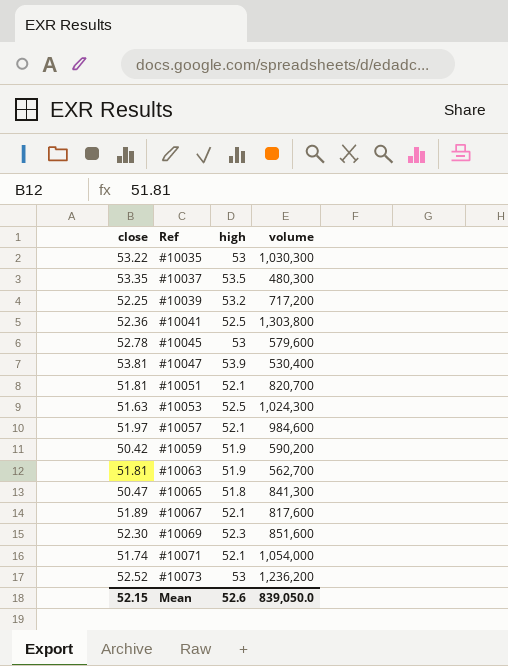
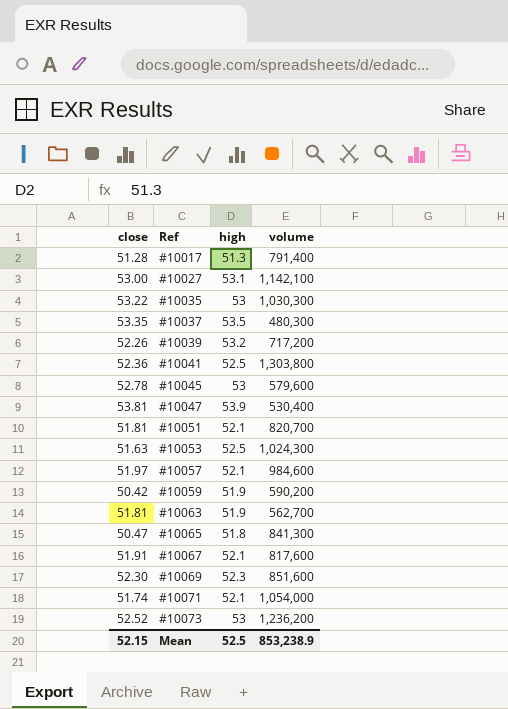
row #10017: none -> 51.28 | 51.3 | 791,400
row #10027: none -> 53.00 | 53.1 | 1,142,100
#10039 | close: 52.25 -> 52.26
#10067 | close: 51.89 -> 51.91
Mean | high: 52.6 -> 52.5
Mean | volume: 839,050.0 -> 853,238.9

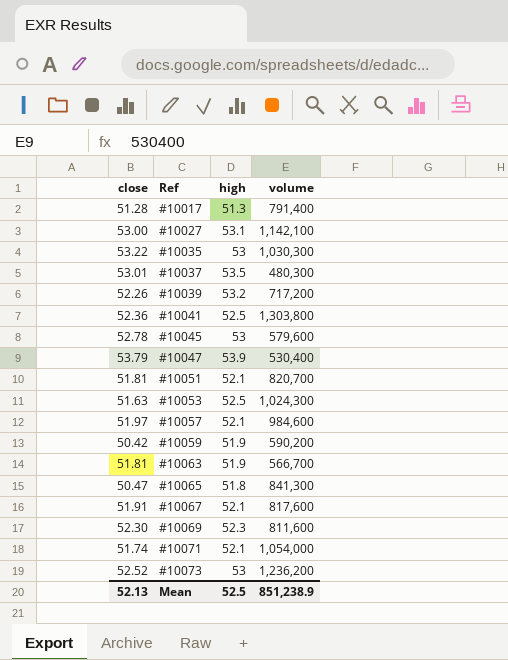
#10037 | close: 53.35 -> 53.01
#10047 | close: 53.81 -> 53.79
#10063 | volume: 562,700 -> 566,700
#10069 | volume: 851,600 -> 811,600
Mean | close: 52.15 -> 52.13
Mean | volume: 853,238.9 -> 851,238.9

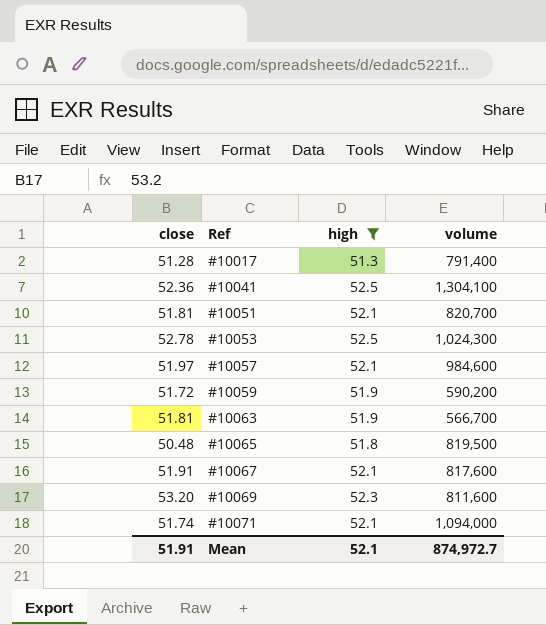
filter: none -> high <= 52.5
#10041 | volume: 1,303,800 -> 1,304,100
#10053 | close: 51.63 -> 52.78
#10059 | close: 50.42 -> 51.72
#10065 | close: 50.47 -> 50.48
#10065 | volume: 841,300 -> 819,500
#10069 | close: 52.30 -> 53.20
#10071 | volume: 1,054,000 -> 1,094,000
Mean | close: 52.13 -> 51.91
Mean | high: 52.5 -> 52.1
Mean | volume: 851,238.9 -> 874,972.7

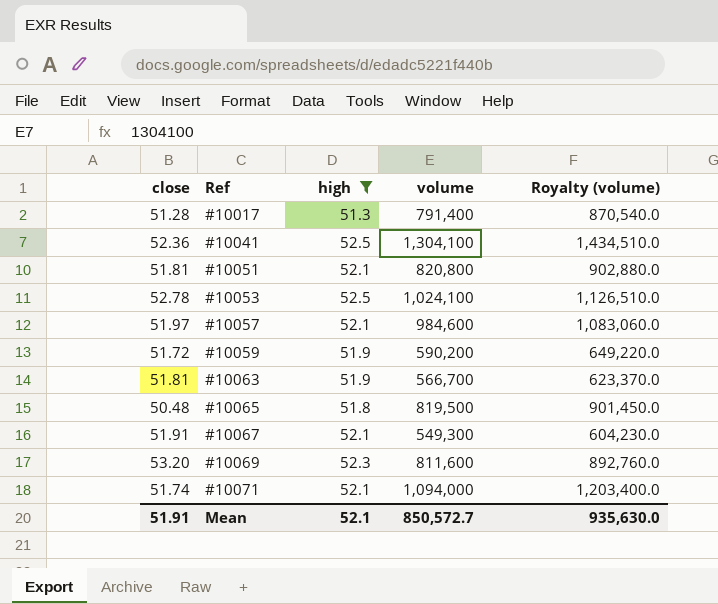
column Royalty (volume) | formula: none -> [volume] * 1.1
#10051 | volume: 820,700 -> 820,800
#10053 | volume: 1,024,300 -> 1,024,100
#10067 | volume: 817,600 -> 549,300
Mean | volume: 874,972.7 -> 850,572.7

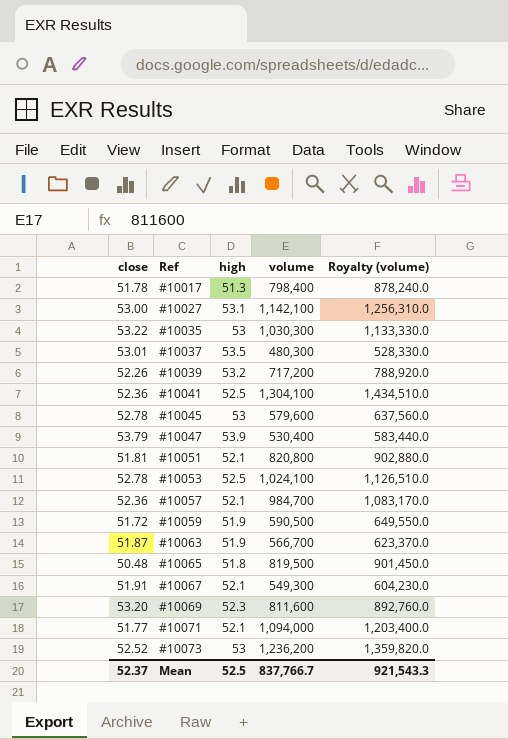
filter: high <= 52.5 -> none
#10017 | close: 51.28 -> 51.78
#10017 | volume: 791,400 -> 798,400
#10017 | Royalty (volume): 870,540.0 -> 878,240.0
#10057 | close: 51.97 -> 52.36
#10057 | volume: 984,600 -> 984,700
#10057 | Royalty (volume): 1,083,060.0 -> 1,083,170.0
#10059 | volume: 590,200 -> 590,500
#10059 | Royalty (volume): 649,220.0 -> 649,550.0
#10063 | close: 51.81 -> 51.87
#10071 | close: 51.74 -> 51.77
Mean | close: 51.91 -> 52.37
Mean | high: 52.1 -> 52.5
Mean | volume: 850,572.7 -> 837,766.7
Mean | Royalty (volume): 935,630.0 -> 921,543.3

